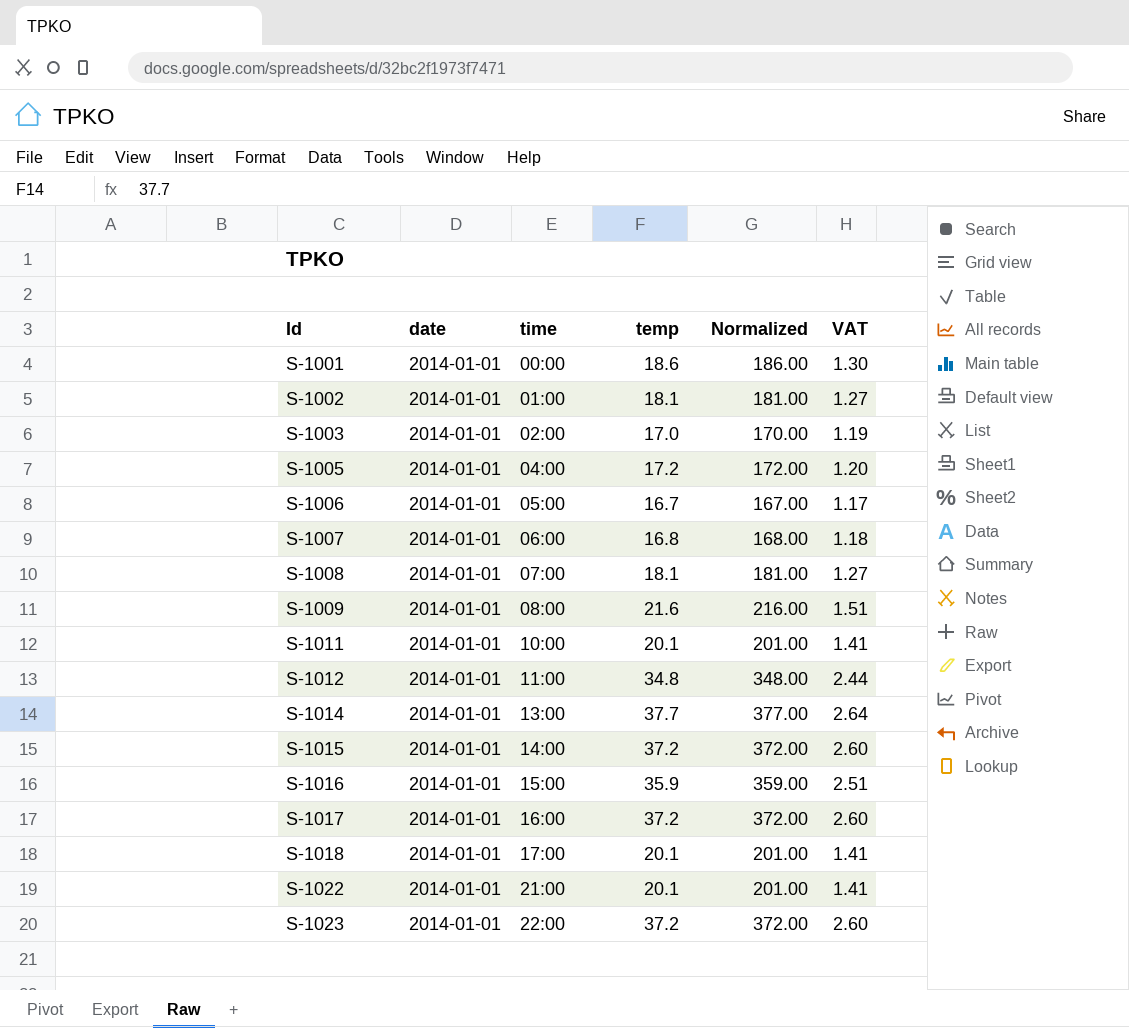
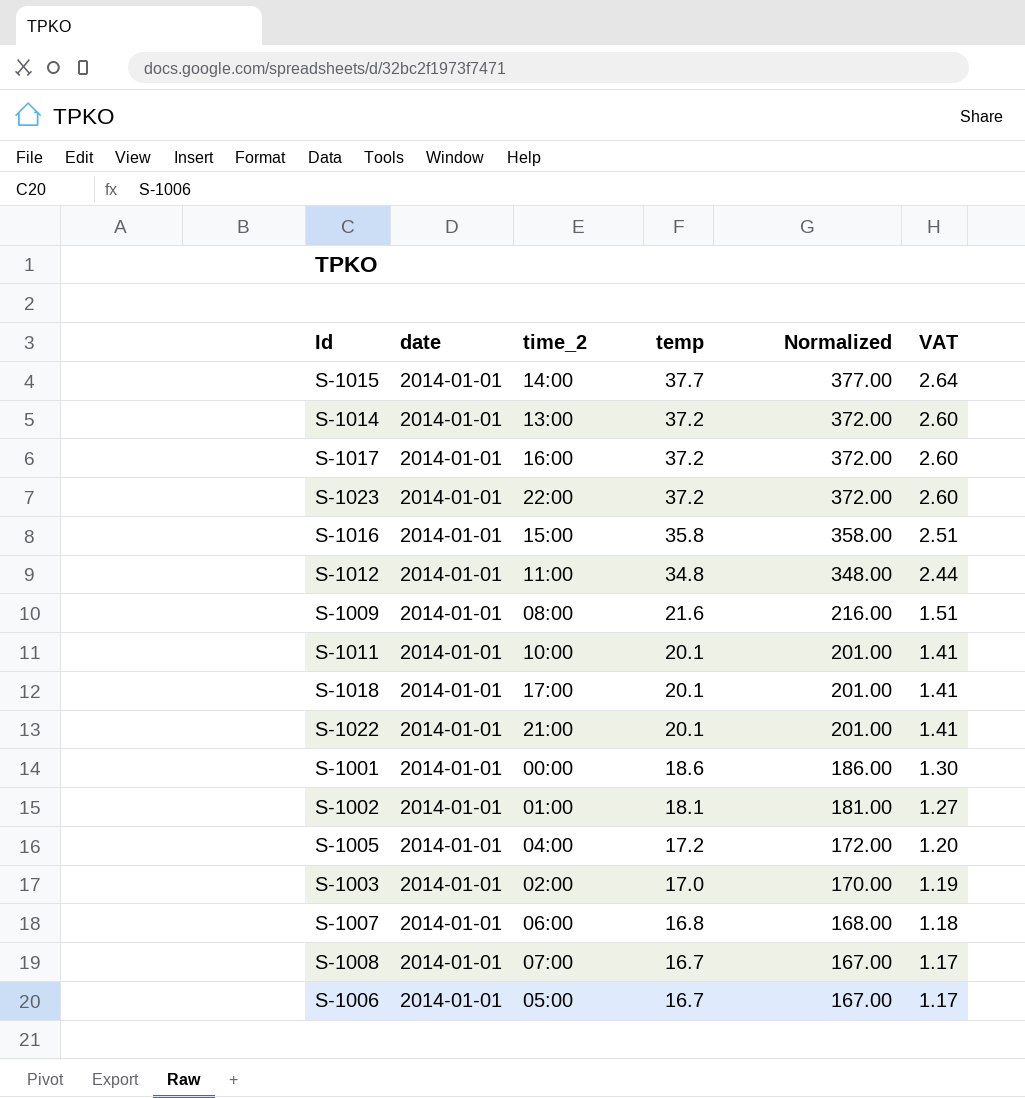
row order: Id ascending -> temp descending
column name: time -> time_2
S-1015 | temp: 37.2 -> 37.7
S-1015 | Normalized: 372.00 -> 377.00
S-1015 | VAT: 2.60 -> 2.64
S-1014 | temp: 37.7 -> 37.2
S-1014 | Normalized: 377.00 -> 372.00
S-1014 | VAT: 2.64 -> 2.60
S-1016 | temp: 35.9 -> 35.8
S-1016 | Normalized: 359.00 -> 358.00
S-1008 | temp: 18.1 -> 16.7
S-1008 | Normalized: 181.00 -> 167.00
S-1008 | VAT: 1.27 -> 1.17

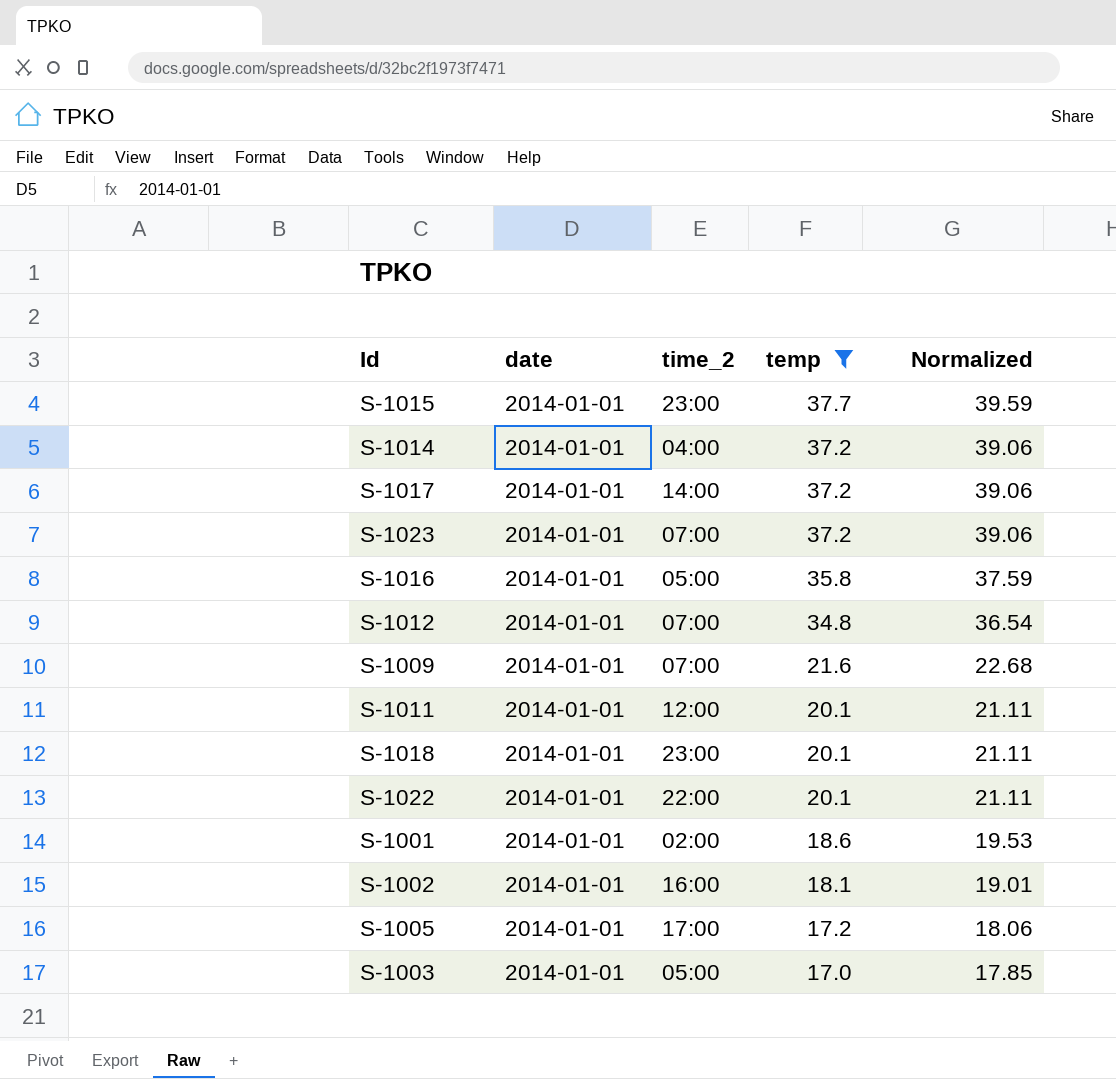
filter: none -> temp >= 17.0
column VAT | formula: [temp] * 0.07 -> none
column Normalized | formula: [temp] * 10 -> [temp] * 1.05
S-1015 | time_2: 14:00 -> 23:00
S-1014 | time_2: 13:00 -> 04:00
S-1017 | time_2: 16:00 -> 14:00
S-1023 | time_2: 22:00 -> 07:00
S-1016 | time_2: 15:00 -> 05:00
S-1012 | time_2: 11:00 -> 07:00
S-1009 | time_2: 08:00 -> 07:00
S-1011 | time_2: 10:00 -> 12:00
S-1018 | time_2: 17:00 -> 23:00
S-1022 | time_2: 21:00 -> 22:00
S-1001 | time_2: 00:00 -> 02:00
S-1002 | time_2: 01:00 -> 16:00
S-1005 | time_2: 04:00 -> 17:00
S-1003 | time_2: 02:00 -> 05:00

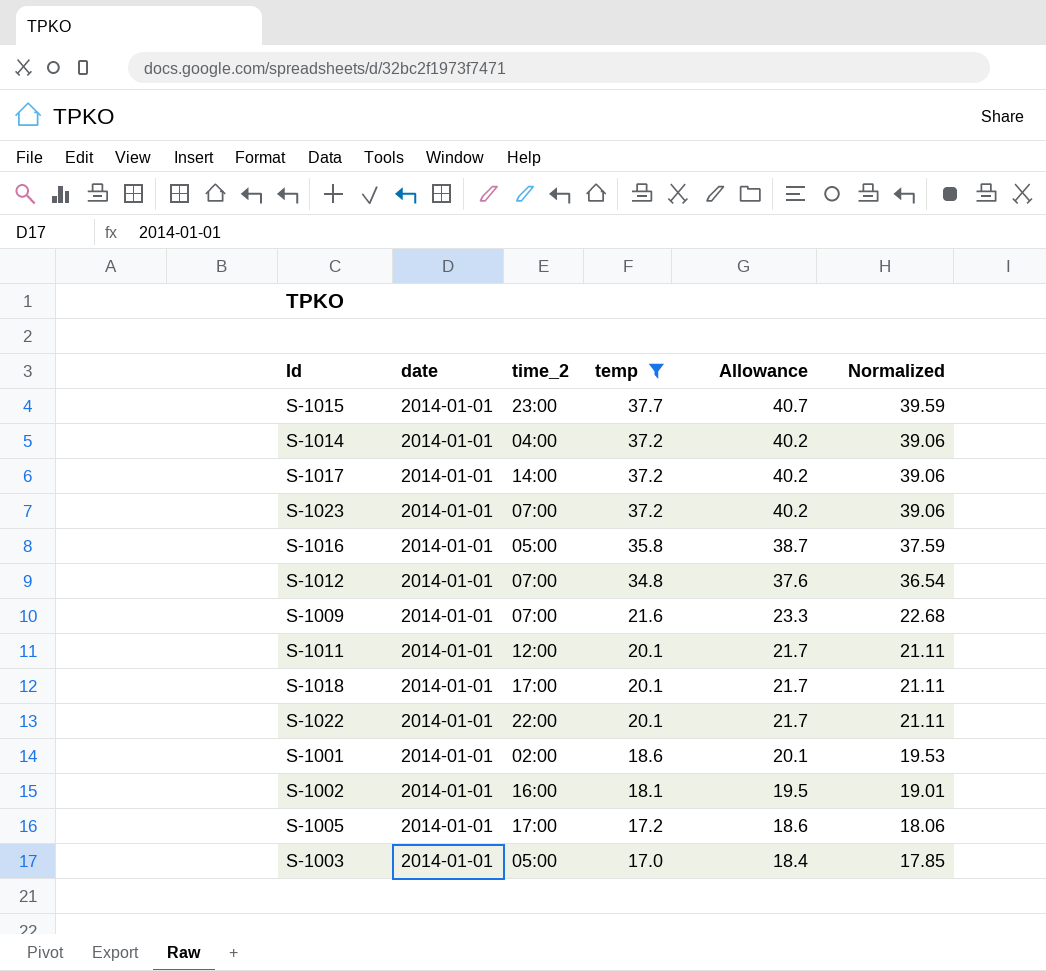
column Allowance | formula: none -> [temp] * 1.08
S-1018 | time_2: 23:00 -> 17:00

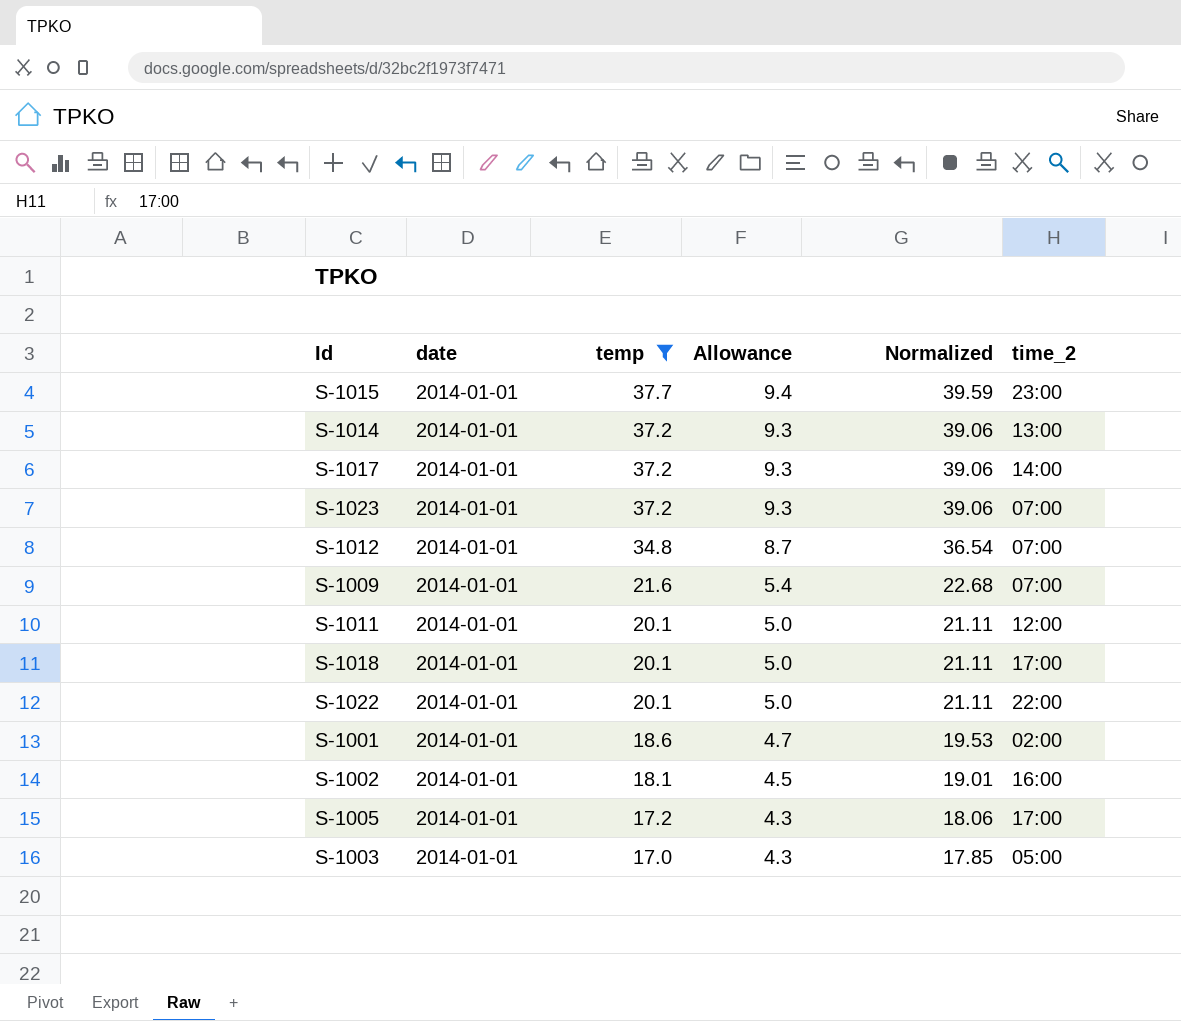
column Allowance | formula: [temp] * 1.08 -> [temp] * 0.25
column time_2 | position: 3 -> 6
row S-1016: 2014-01-01 | 05:00 | 35.8 | 38.7 | 37.59 -> none
S-1014 | time_2: 04:00 -> 13:00

